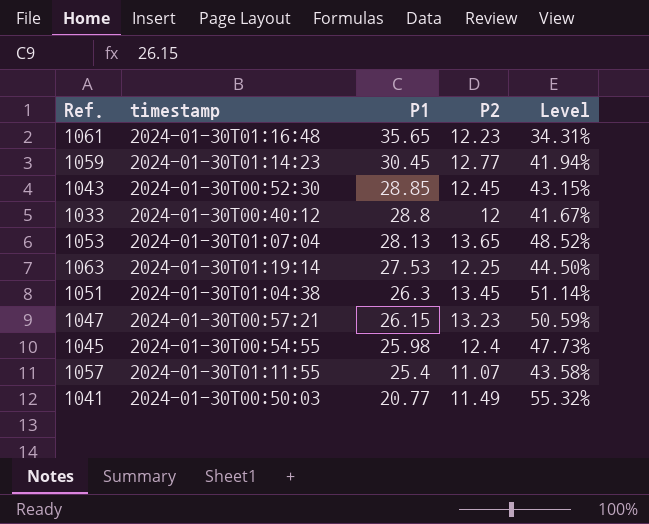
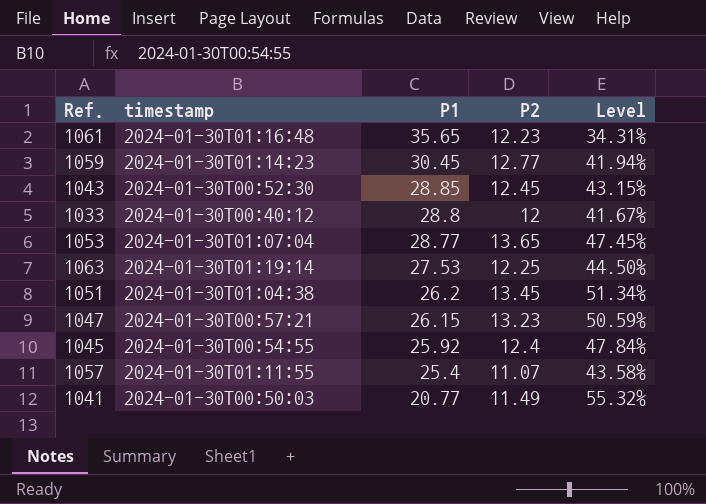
1053 | P1: 28.13 -> 28.77
1053 | Level: 48.52% -> 47.45%
1051 | P1: 26.3 -> 26.2
1051 | Level: 51.14% -> 51.34%
1045 | P1: 25.98 -> 25.92
1045 | Level: 47.73% -> 47.84%

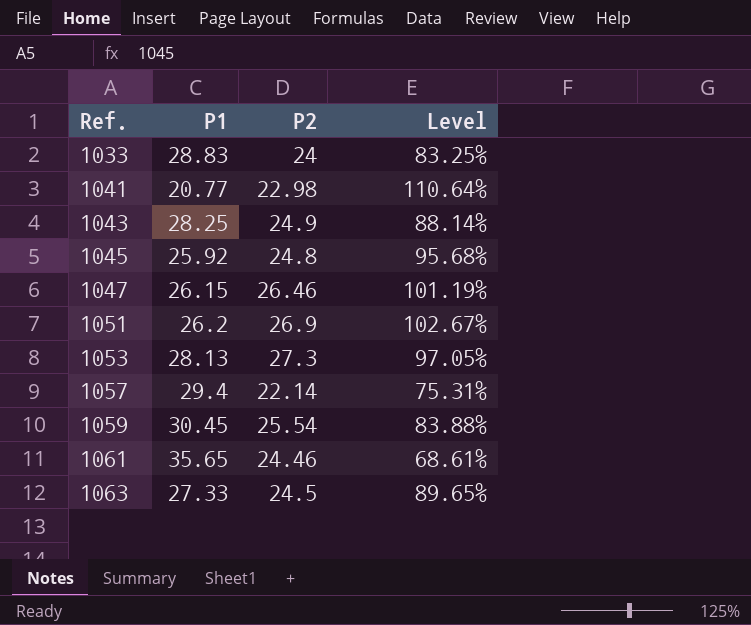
row order: P1 descending -> Ref. ascending
column timestamp | position: 2 -> none
1033 | P1: 28.8 -> 28.83
1033 | P2: 12 -> 24
1033 | Level: 41.67% -> 83.25%
1041 | P2: 11.49 -> 22.98
1041 | Level: 55.32% -> 110.64%
1043 | P1: 28.85 -> 28.25
1043 | P2: 12.45 -> 24.9
1043 | Level: 43.15% -> 88.14%
1045 | P2: 12.4 -> 24.8
1045 | Level: 47.84% -> 95.68%
1047 | P2: 13.23 -> 26.46
1047 | Level: 50.59% -> 101.19%
1051 | P2: 13.45 -> 26.9
1051 | Level: 51.34% -> 102.67%
1053 | P1: 28.77 -> 28.13
1053 | P2: 13.65 -> 27.3
1053 | Level: 47.45% -> 97.05%
1057 | P1: 25.4 -> 29.4
1057 | P2: 11.07 -> 22.14
1057 | Level: 43.58% -> 75.31%
1059 | P2: 12.77 -> 25.54
1059 | Level: 41.94% -> 83.88%
1061 | P2: 12.23 -> 24.46
1061 | Level: 34.31% -> 68.61%
1063 | P1: 27.53 -> 27.33
1063 | P2: 12.25 -> 24.5
1063 | Level: 44.50% -> 89.65%

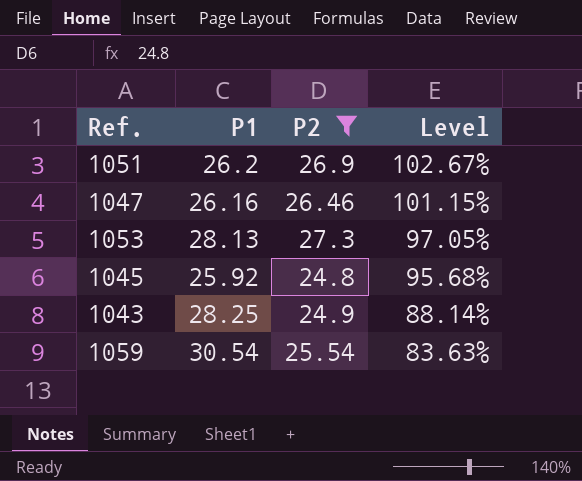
filter: none -> P2 >= 24.8
row order: Ref. ascending -> Level descending
1047 | P1: 26.15 -> 26.16
1047 | Level: 101.19% -> 101.15%
1059 | P1: 30.45 -> 30.54
1059 | Level: 83.88% -> 83.63%

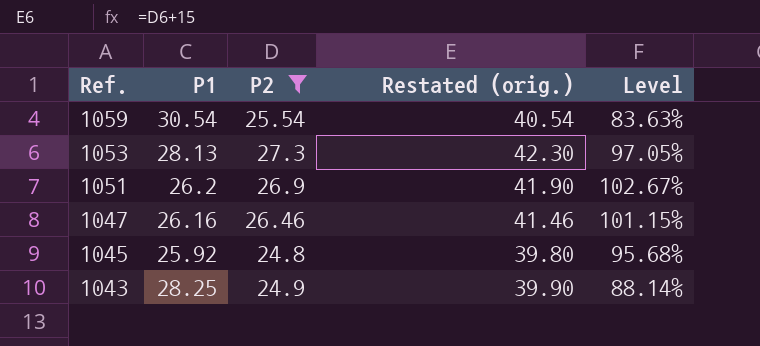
row order: Level descending -> Ref. descending
column Restated (orig.) | formula: none -> [P2] + 15

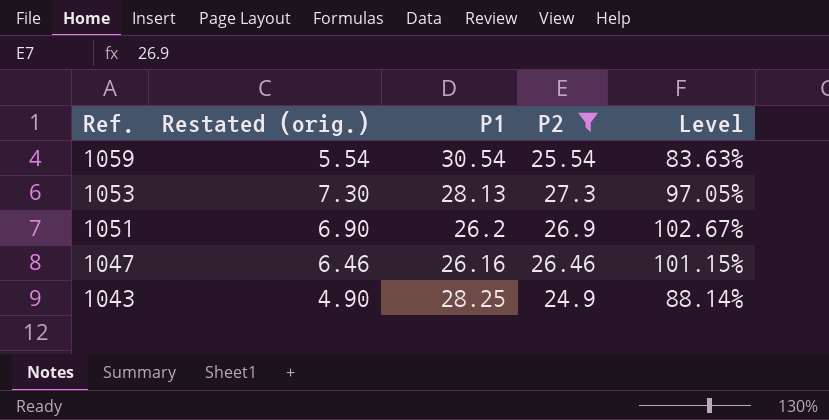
column Restated (orig.) | formula: [P2] + 15 -> [P2] - 20
column Restated (orig.) | position: 4 -> 2
row 1045: 25.92 | 24.8 | 39.80 | 95.68% -> none

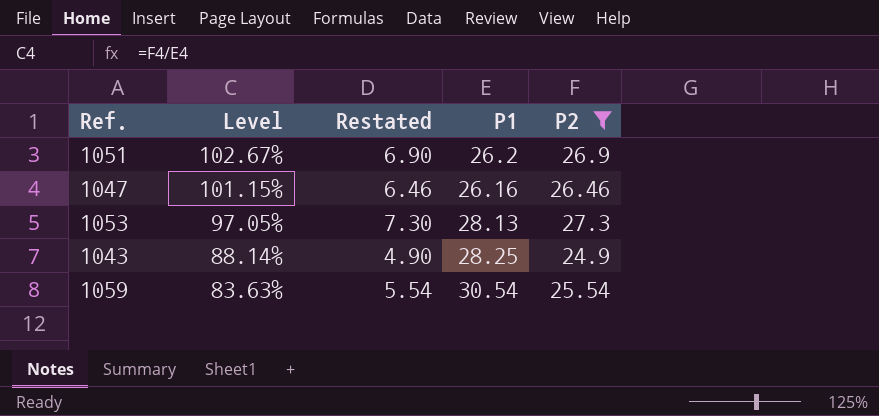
row order: Ref. descending -> Level descending
column Level | position: 5 -> 2
column name: Restated (orig.) -> Restated

